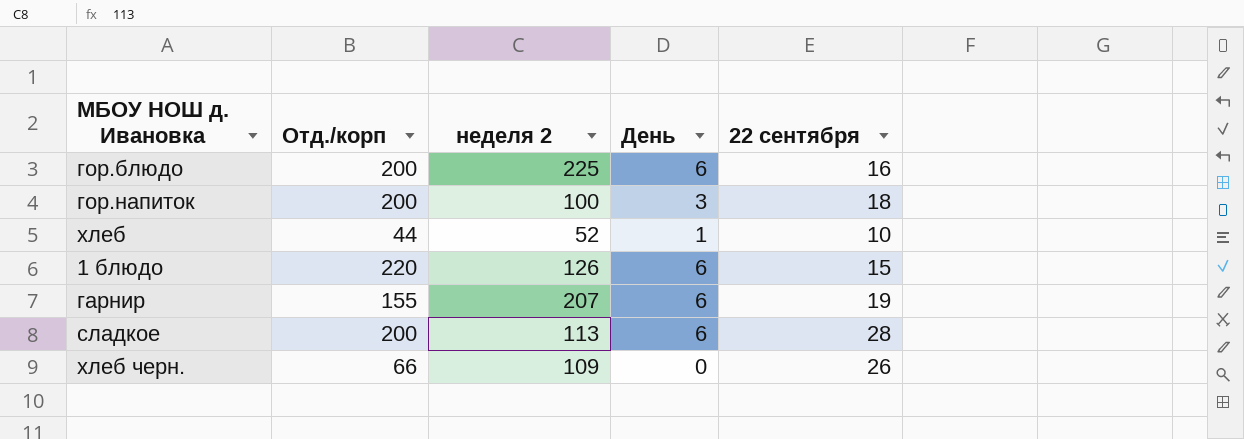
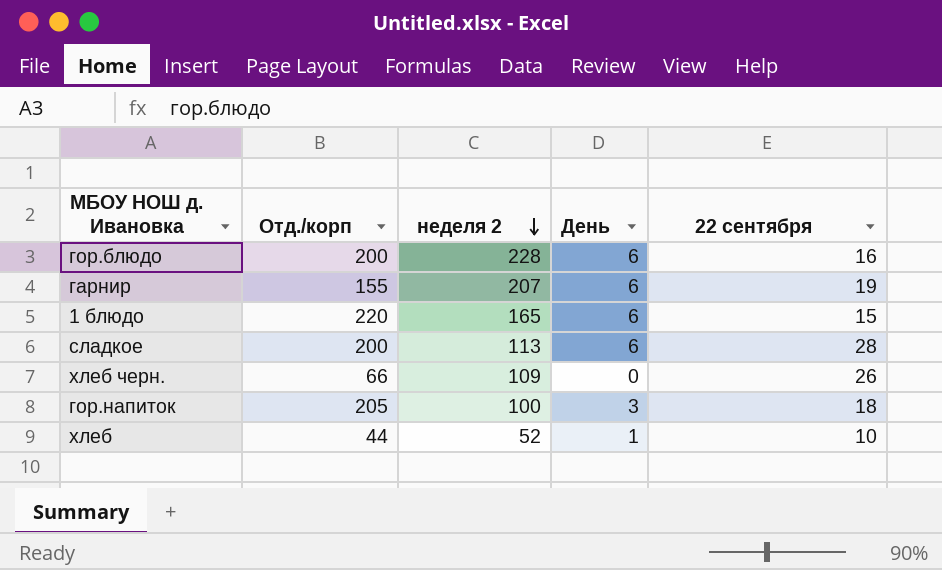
row order: none -> неделя 2 descending
гор.блюдо | неделя 2: 225 -> 228
1 блюдо | неделя 2: 126 -> 165
гор.напиток | Отд./корп: 200 -> 205

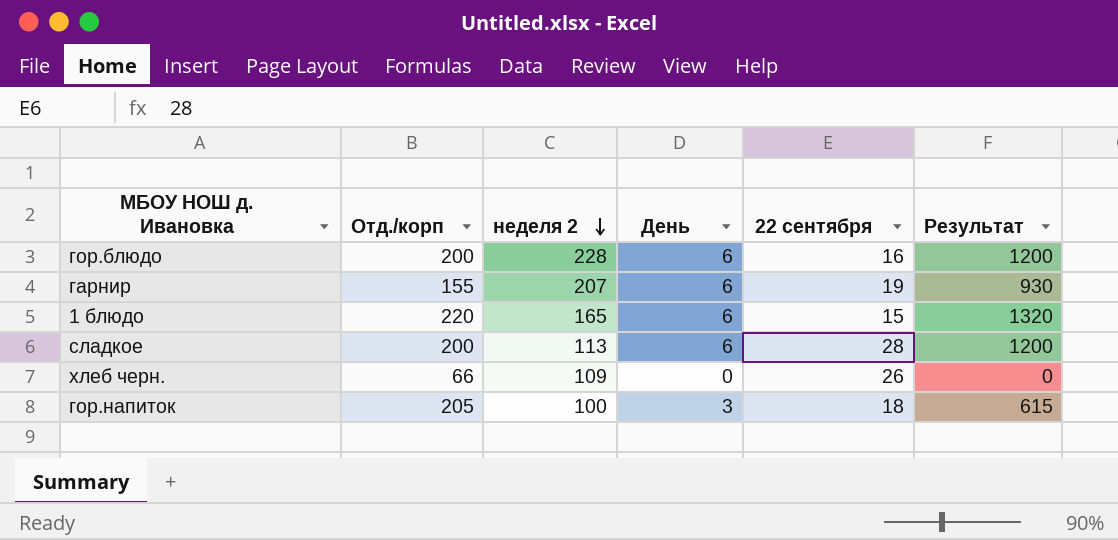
column Результат | formula: none -> [Отд./корп] * [День]
row хлеб: 44 | 52 | 1 | 10 -> none

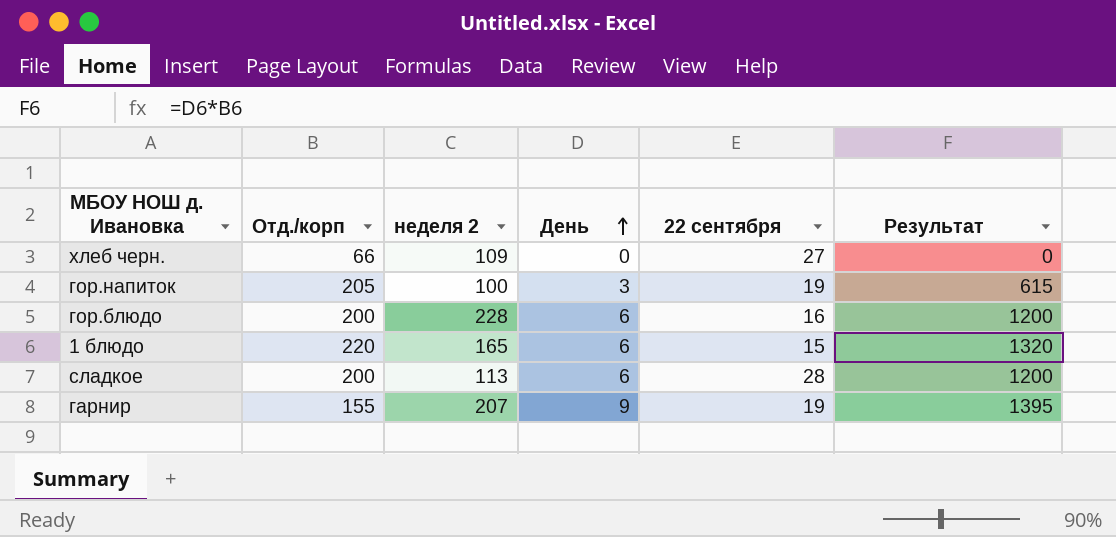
row order: неделя 2 descending -> День ascending
хлеб черн. | 22 сентября: 26 -> 27
гор.напиток | 22 сентября: 18 -> 19
гарнир | День: 6 -> 9
гарнир | Результат: 930 -> 1395

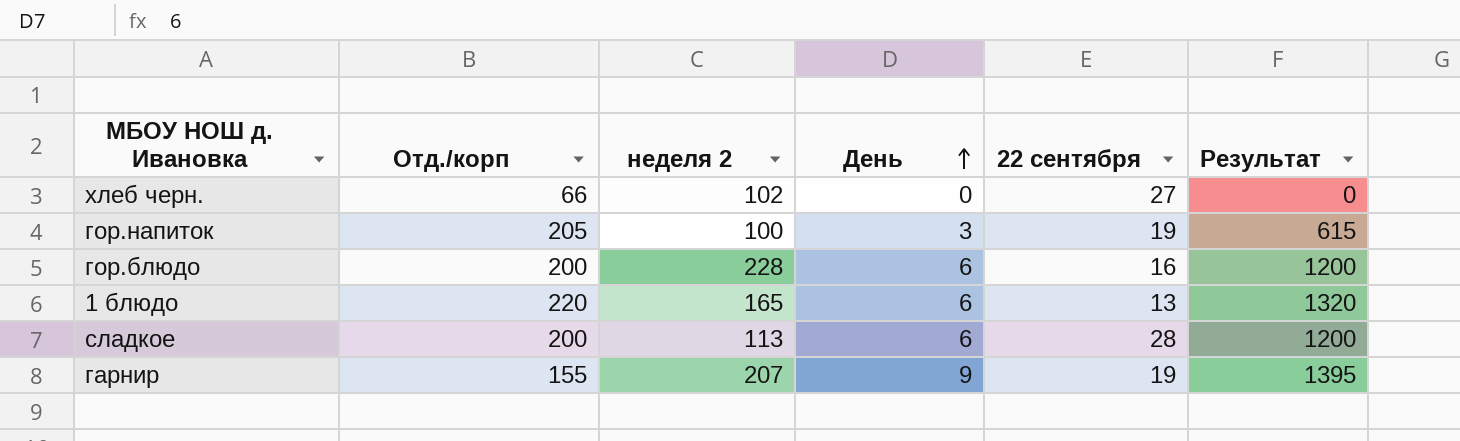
хлеб черн. | неделя 2: 109 -> 102
1 блюдо | 22 сентября: 15 -> 13

